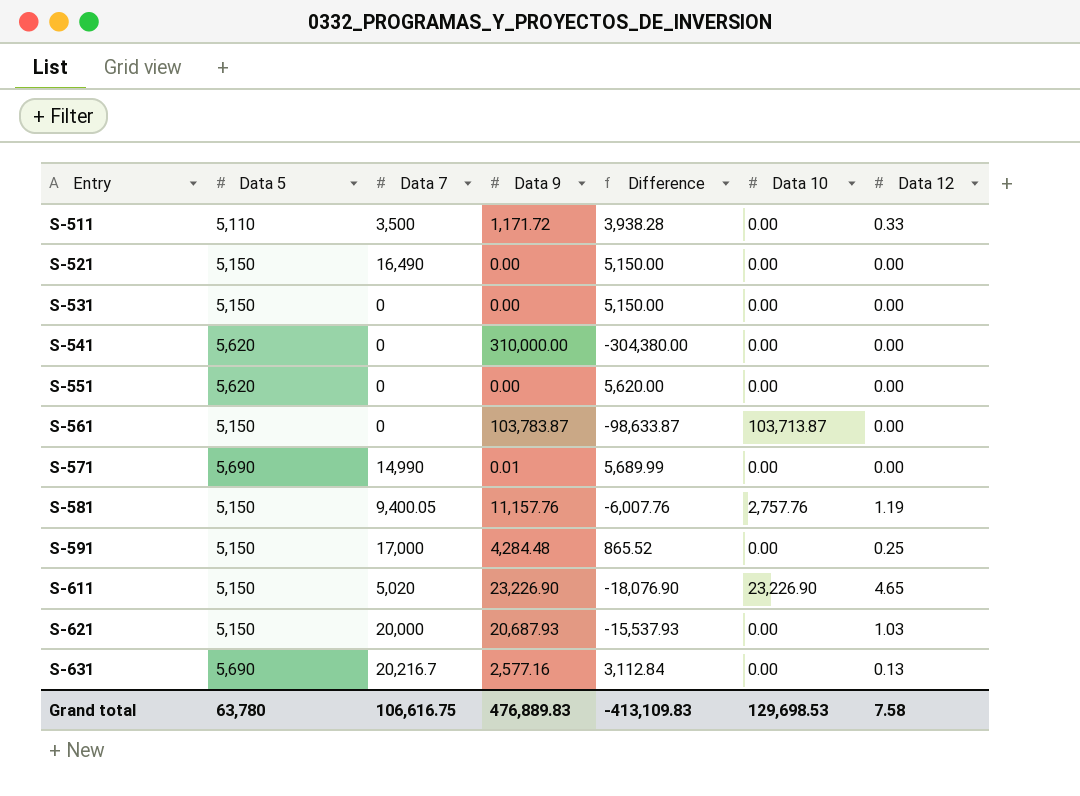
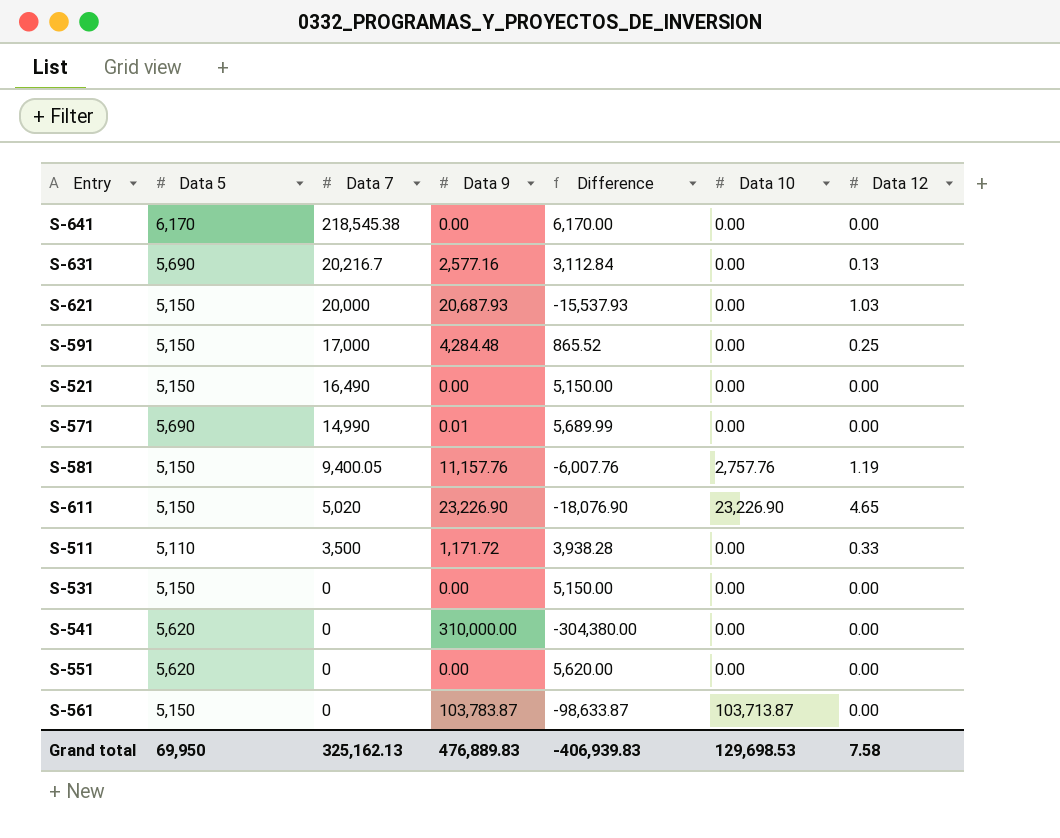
row order: Entry ascending -> Data 7 descending
row S-641: none -> 6,170 | 218,545.38 | 0.00 | 6,170.00 | 0.00 | 0.00
Grand total | Data 5: 63,780 -> 69,950
Grand total | Data 7: 106,616.75 -> 325,162.13
Grand total | Difference: -413,109.83 -> -406,939.83

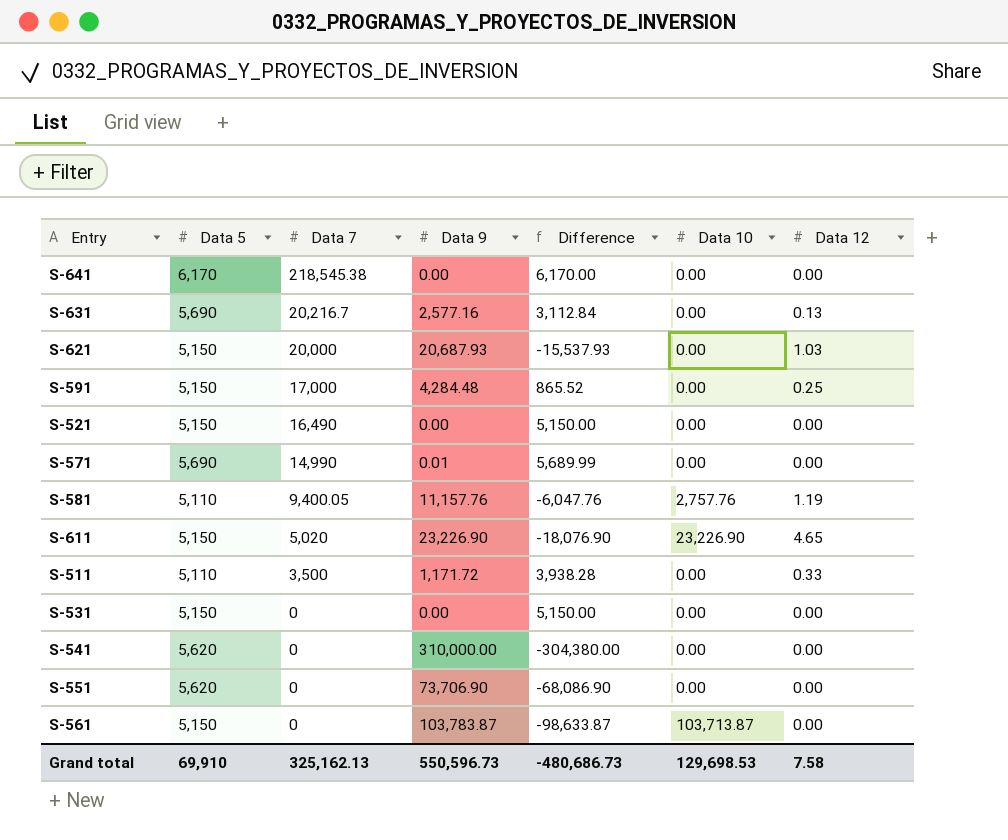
S-581 | Data 5: 5,150 -> 5,110
S-581 | Difference: -6,007.76 -> -6,047.76
S-551 | Data 9: 0.00 -> 73,706.90
S-551 | Difference: 5,620.00 -> -68,086.90
Grand total | Data 5: 69,950 -> 69,910
Grand total | Data 9: 476,889.83 -> 550,596.73
Grand total | Difference: -406,939.83 -> -480,686.73

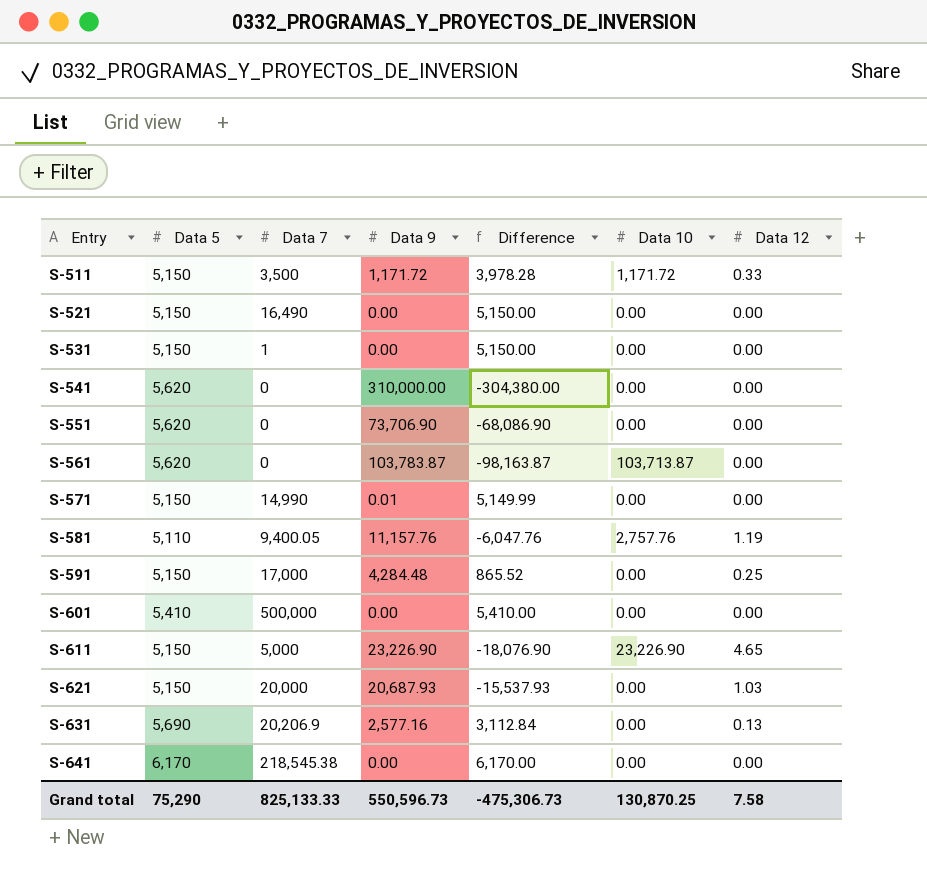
row order: Data 7 descending -> Entry ascending
S-511 | Data 5: 5,110 -> 5,150
S-511 | Difference: 3,938.28 -> 3,978.28
S-511 | Data 10: 0.00 -> 1,171.72
S-531 | Data 7: 0 -> 1
S-561 | Data 5: 5,150 -> 5,620
S-561 | Difference: -98,633.87 -> -98,163.87
S-571 | Data 5: 5,690 -> 5,150
S-571 | Difference: 5,689.99 -> 5,149.99
row S-601: none -> 5,410 | 500,000 | 0.00 | 5,410.00 | 0.00 | 0.00
S-611 | Data 7: 5,020 -> 5,000
S-631 | Data 7: 20,216.7 -> 20,206.9
Grand total | Data 5: 69,910 -> 75,290
Grand total | Data 7: 325,162.13 -> 825,133.33
Grand total | Difference: -480,686.73 -> -475,306.73
Grand total | Data 10: 129,698.53 -> 130,870.25

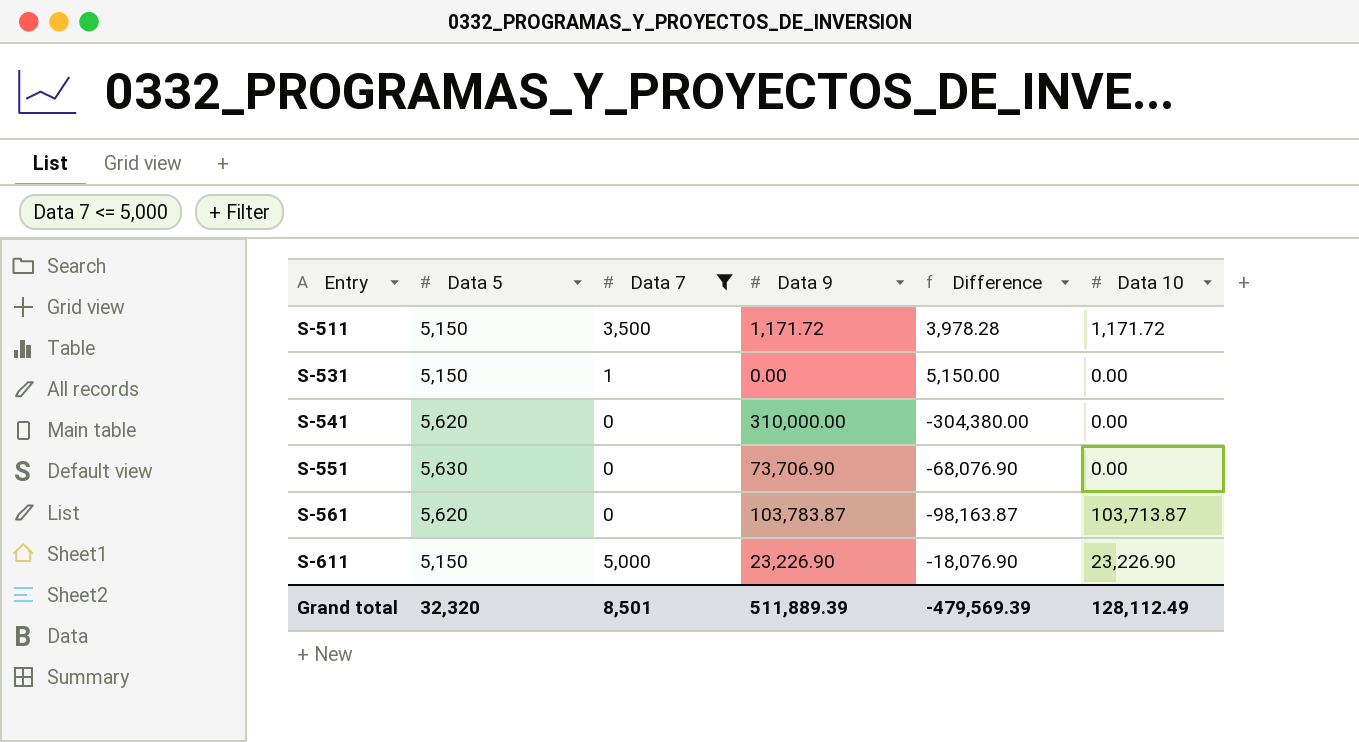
filter: none -> Data 7 <= 5,000
column Data 12 | position: 7 -> none
S-551 | Data 5: 5,620 -> 5,630
S-551 | Difference: -68,086.90 -> -68,076.90
Grand total | Data 5: 75,290 -> 32,320
Grand total | Data 7: 825,133.33 -> 8,501
Grand total | Data 9: 550,596.73 -> 511,889.39
Grand total | Difference: -475,306.73 -> -479,569.39
Grand total | Data 10: 130,870.25 -> 128,112.49

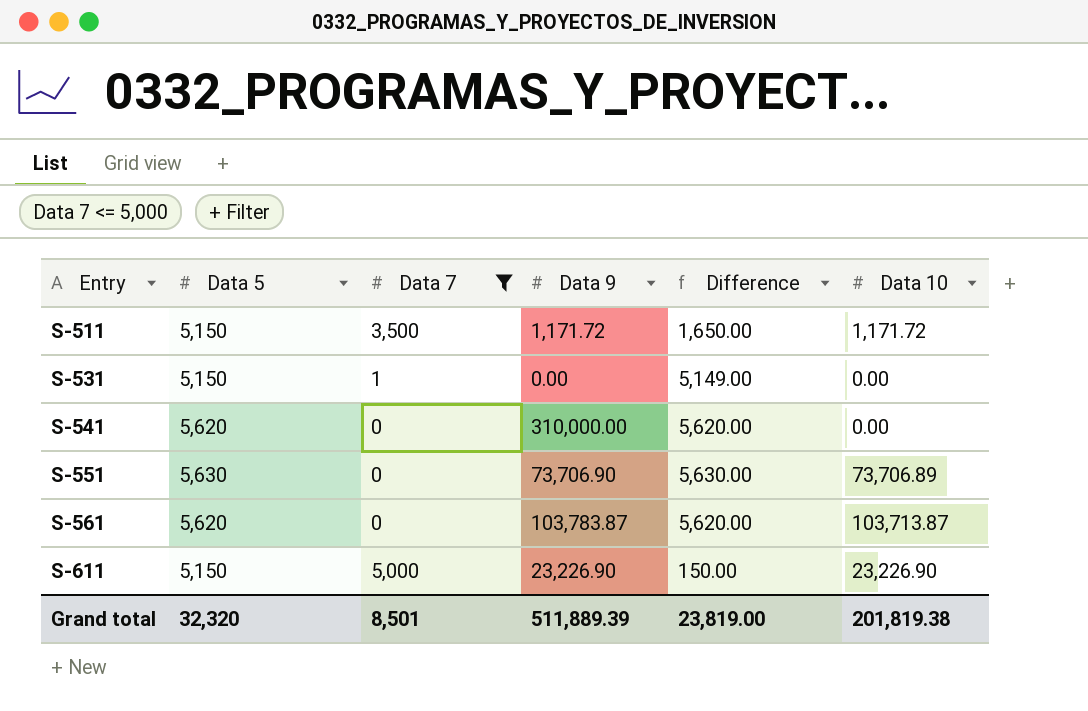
column Difference | formula: [Data 5] - [Data 9] -> [Data 5] - [Data 7]
S-551 | Data 10: 0.00 -> 73,706.89
Grand total | Difference: -479,569.39 -> 23,819.00
Grand total | Data 10: 128,112.49 -> 201,819.38

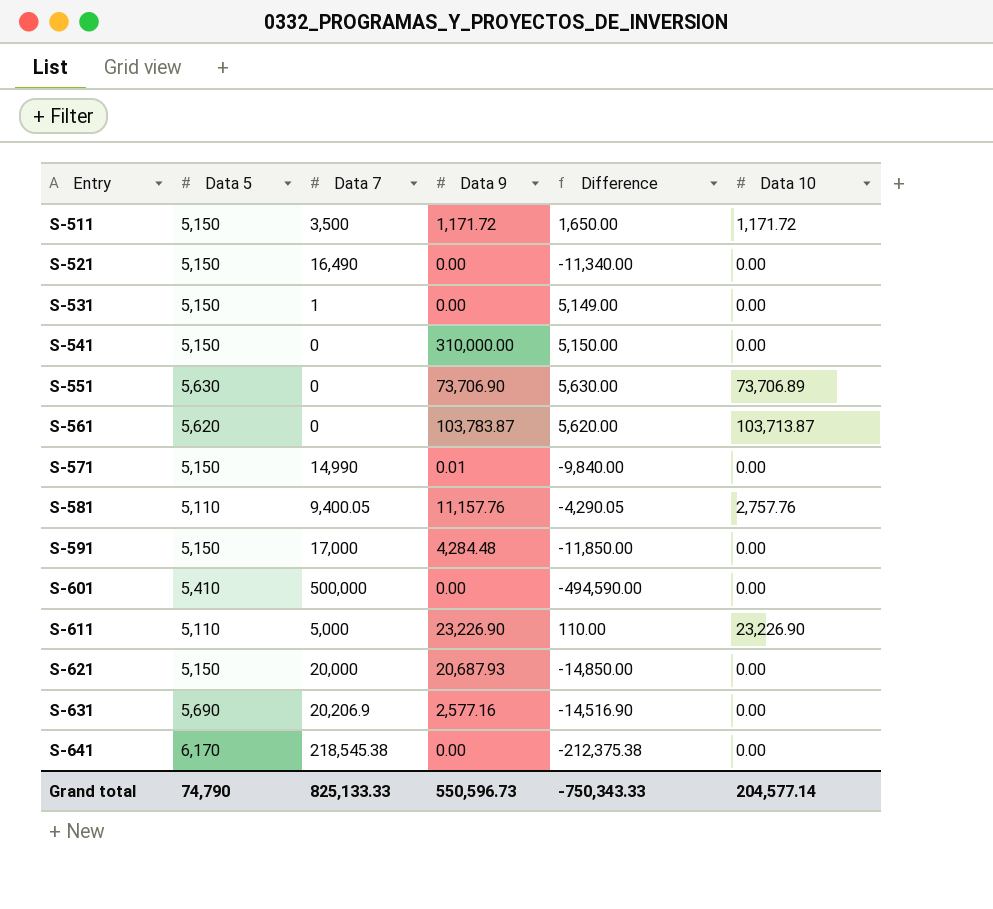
filter: Data 7 <= 5,000 -> none
S-541 | Data 5: 5,620 -> 5,150
S-541 | Difference: 5,620.00 -> 5,150.00
S-611 | Data 5: 5,150 -> 5,110
S-611 | Difference: 150.00 -> 110.00
Grand total | Data 5: 32,320 -> 74,790
Grand total | Data 7: 8,501 -> 825,133.33
Grand total | Data 9: 511,889.39 -> 550,596.73
Grand total | Difference: 23,819.00 -> -750,343.33
Grand total | Data 10: 201,819.38 -> 204,577.14

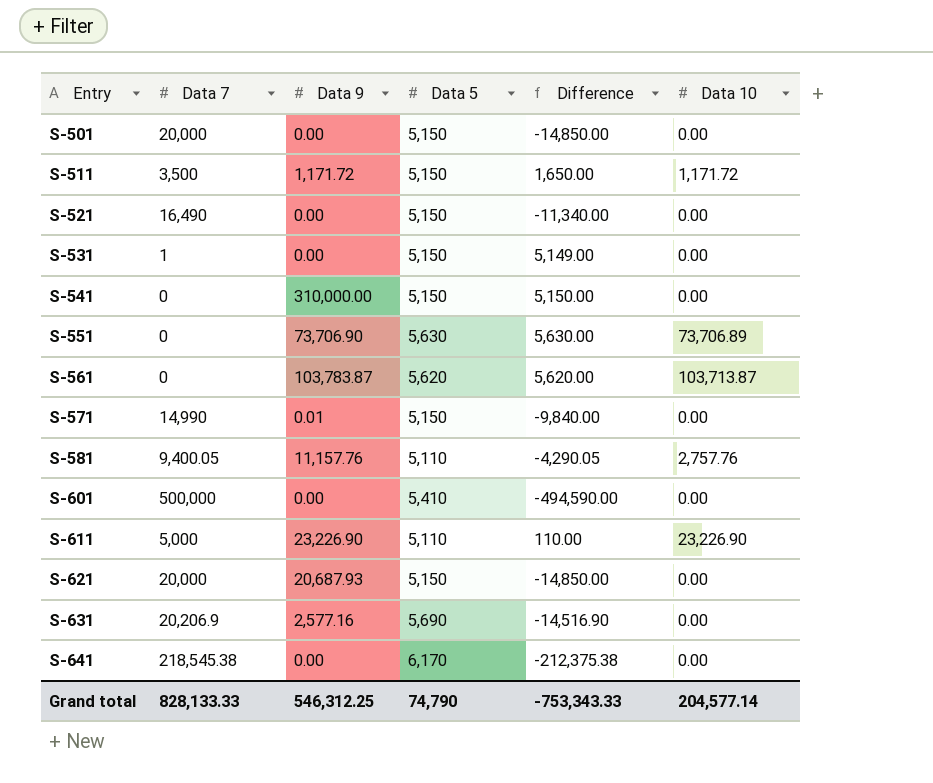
column Data 5 | position: 2 -> 4
row S-591: 5,150 | 17,000 | 4,284.48 | -11,850.00 | 0.00 -> none
row S-501: none -> 20,000 | 0.00 | 5,150 | -14,850.00 | 0.00
Grand total | Data 7: 825,133.33 -> 828,133.33
Grand total | Data 9: 550,596.73 -> 546,312.25
Grand total | Difference: -750,343.33 -> -753,343.33

